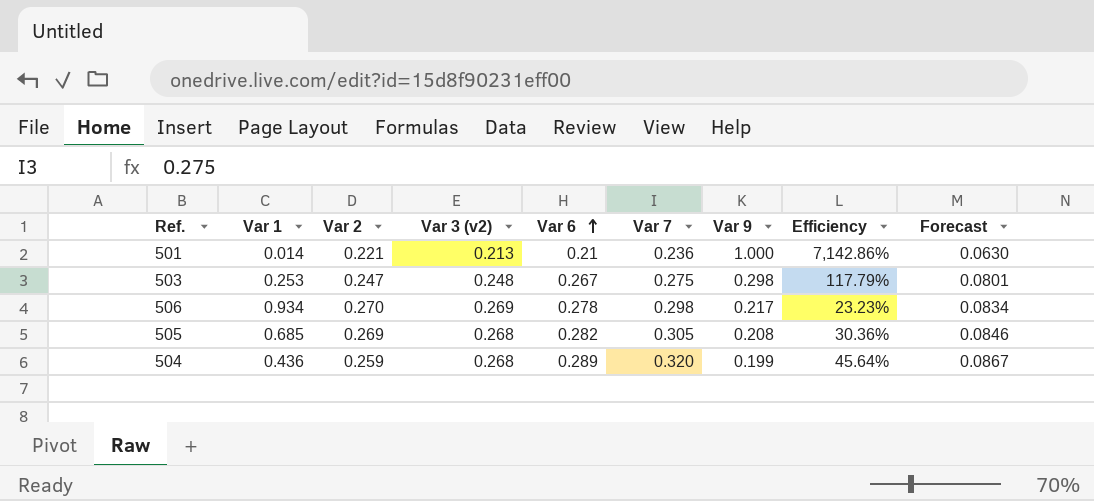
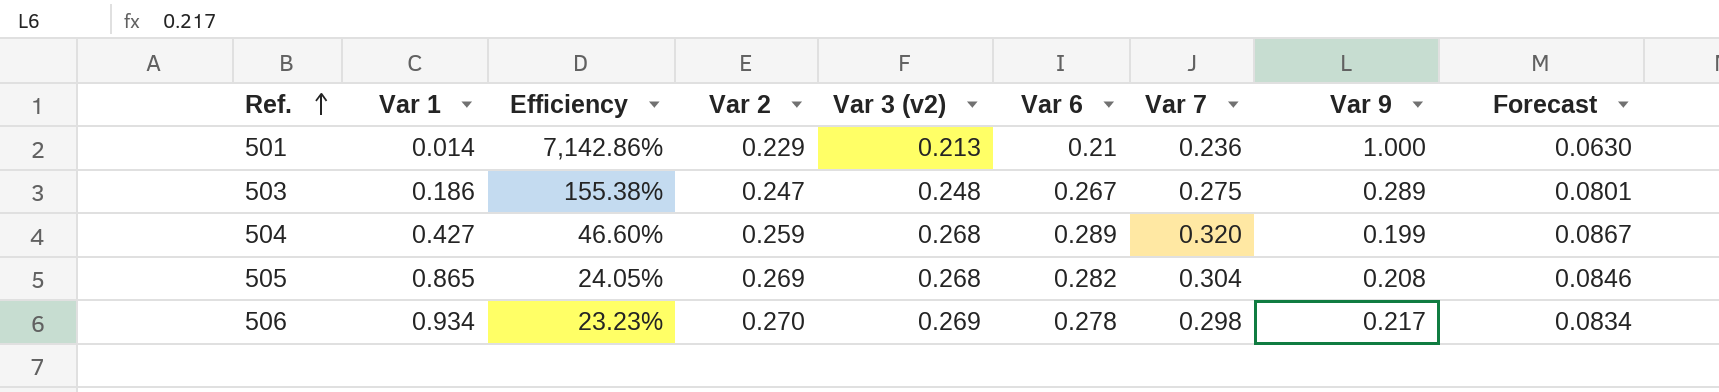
row order: Var 6 ascending -> Ref. ascending
column Efficiency | position: 8 -> 3
501 | Var 2: 0.221 -> 0.229
503 | Var 1: 0.253 -> 0.186
503 | Efficiency: 117.79% -> 155.38%
503 | Var 9: 0.298 -> 0.289
504 | Var 1: 0.436 -> 0.427
504 | Efficiency: 45.64% -> 46.60%
505 | Var 1: 0.685 -> 0.865
505 | Efficiency: 30.36% -> 24.05%
505 | Var 7: 0.305 -> 0.304

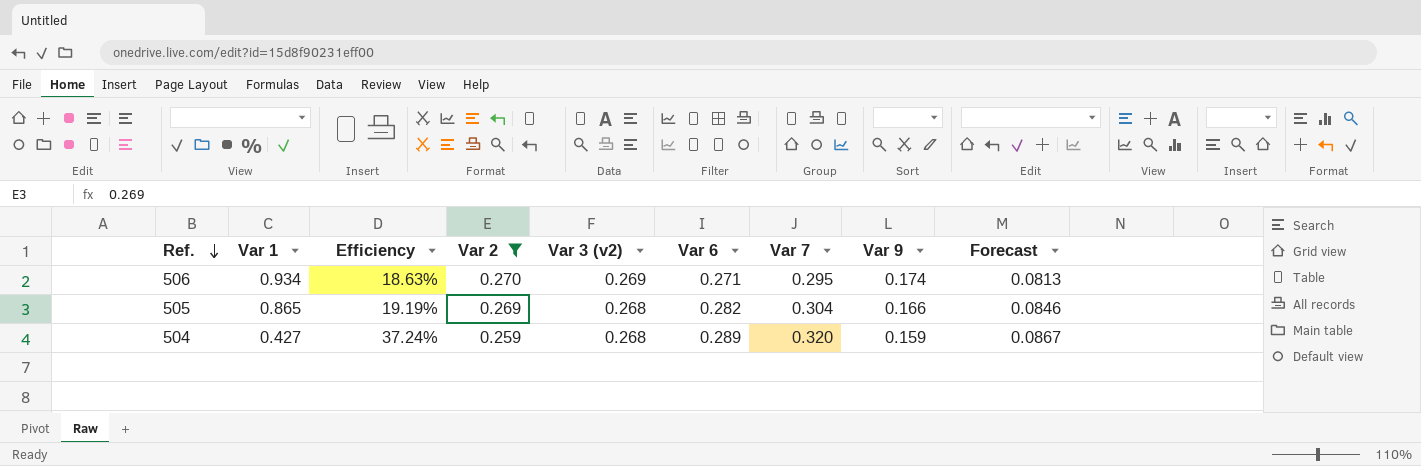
filter: none -> Var 2 >= 0.259
row order: Ref. ascending -> Ref. descending
506 | Efficiency: 23.23% -> 18.63%
506 | Var 6: 0.278 -> 0.271
506 | Var 7: 0.298 -> 0.295
506 | Var 9: 0.217 -> 0.174
506 | Forecast: 0.0834 -> 0.0813
505 | Efficiency: 24.05% -> 19.19%
505 | Var 9: 0.208 -> 0.166
504 | Efficiency: 46.60% -> 37.24%
504 | Var 9: 0.199 -> 0.159

